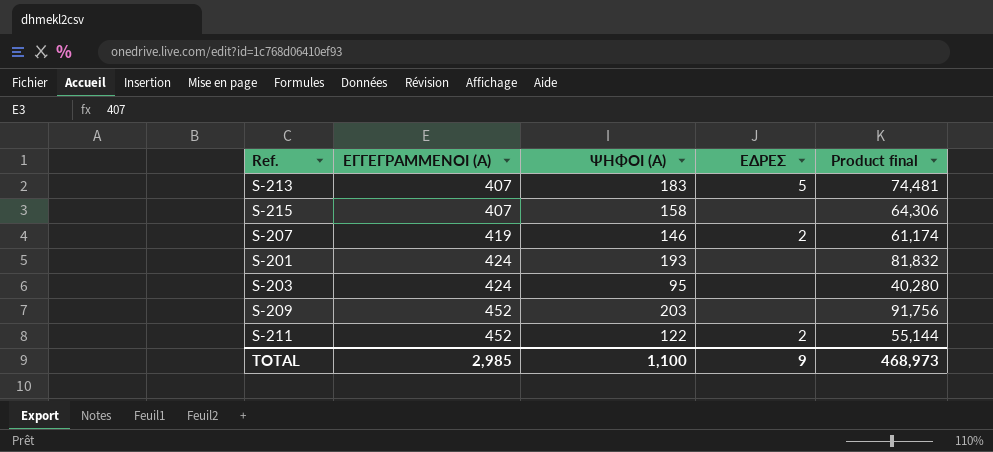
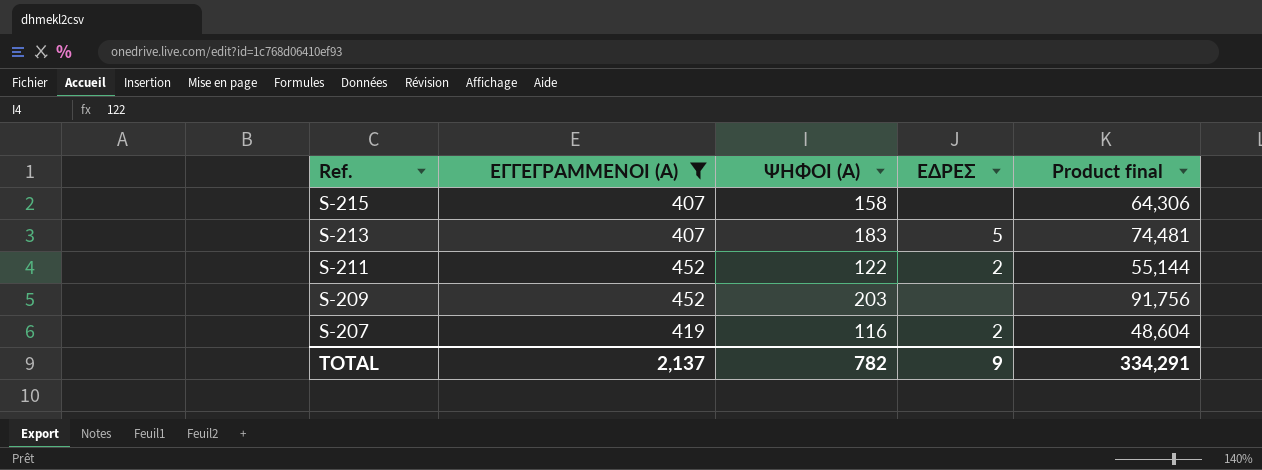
filter: none -> ΕΓΓΕΓΡΑΜΜΕΝΟΙ (Α) != 424
row order: ΕΓΓΕΓΡΑΜΜΕΝΟΙ (Α) ascending -> Ref. descending
S-207 | ΨΗΦΟΙ (Α): 146 -> 116
S-207 | Product final: 61,174 -> 48,604
TOTAL | ΕΓΓΕΓΡΑΜΜΕΝΟΙ (Α): 2,985 -> 2,137
TOTAL | ΨΗΦΟΙ (Α): 1,100 -> 782
TOTAL | Product final: 468,973 -> 334,291

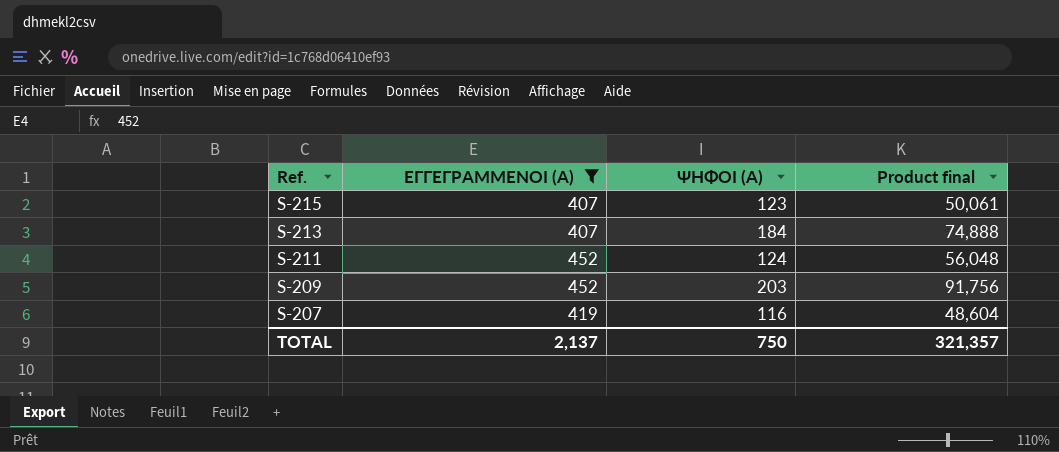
column ΕΔΡΕΣ | position: 4 -> none
S-215 | ΨΗΦΟΙ (Α): 158 -> 123
S-215 | Product final: 64,306 -> 50,061
S-213 | ΨΗΦΟΙ (Α): 183 -> 184
S-213 | Product final: 74,481 -> 74,888
S-211 | ΨΗΦΟΙ (Α): 122 -> 124
S-211 | Product final: 55,144 -> 56,048
TOTAL | ΨΗΦΟΙ (Α): 782 -> 750
TOTAL | Product final: 334,291 -> 321,357

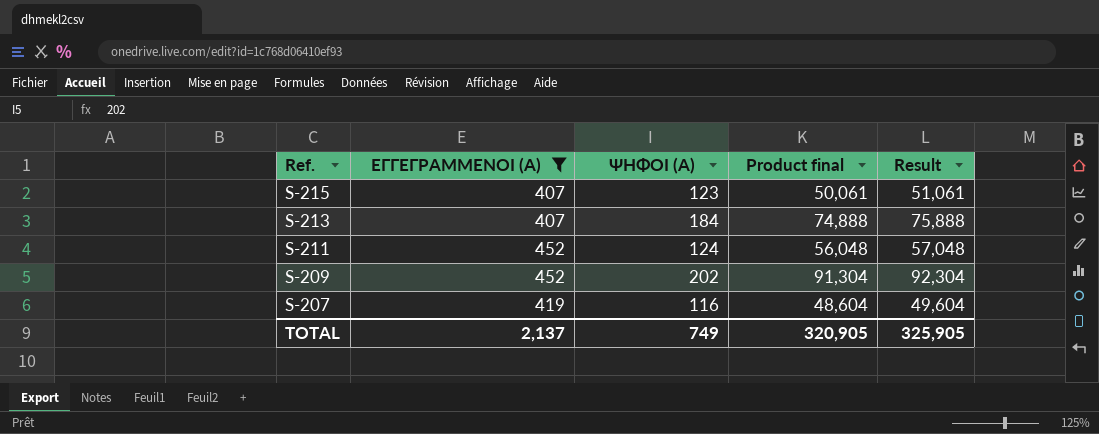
column Result | formula: none -> [Product final] + 1000
S-209 | ΨΗΦΟΙ (Α): 203 -> 202
S-209 | Product final: 91,756 -> 91,304
TOTAL | ΨΗΦΟΙ (Α): 750 -> 749
TOTAL | Product final: 321,357 -> 320,905

